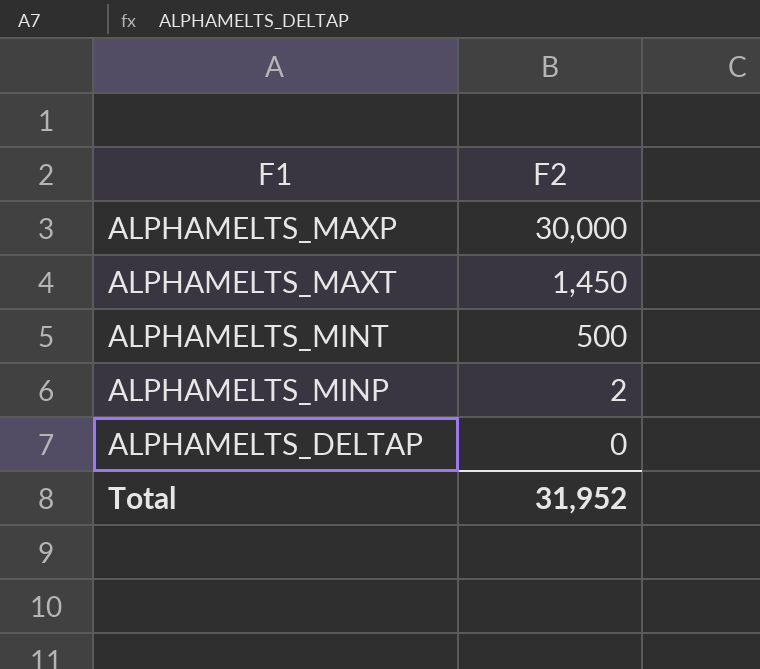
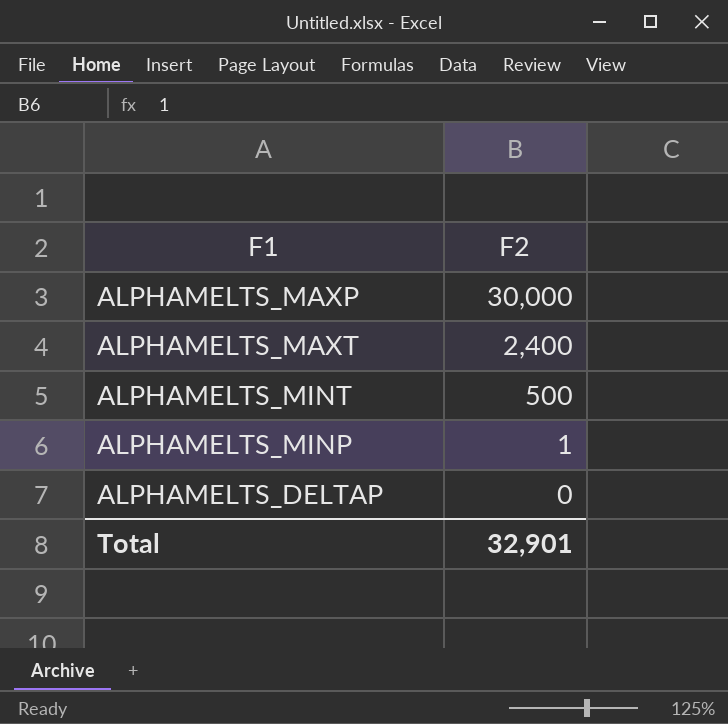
ALPHAMELTS_MAXT | F2: 1,450 -> 2,400
ALPHAMELTS_MINP | F2: 2 -> 1
Total | F2: 31,952 -> 32,901

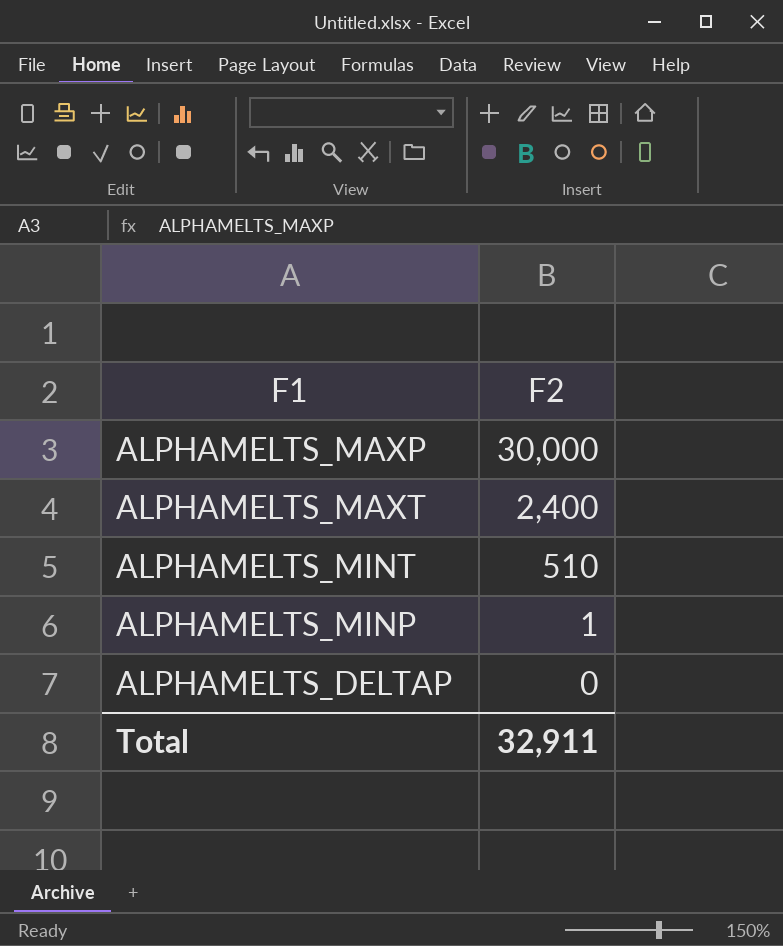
ALPHAMELTS_MINT | F2: 500 -> 510
Total | F2: 32,901 -> 32,911

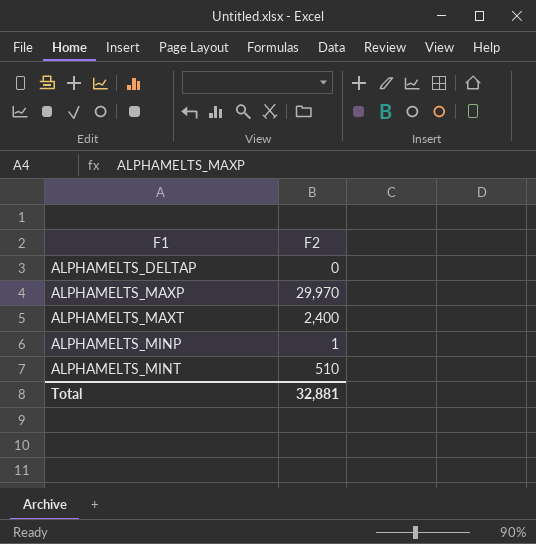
row order: F2 descending -> F1 ascending
ALPHAMELTS_MAXP | F2: 30,000 -> 29,970
Total | F2: 32,911 -> 32,881

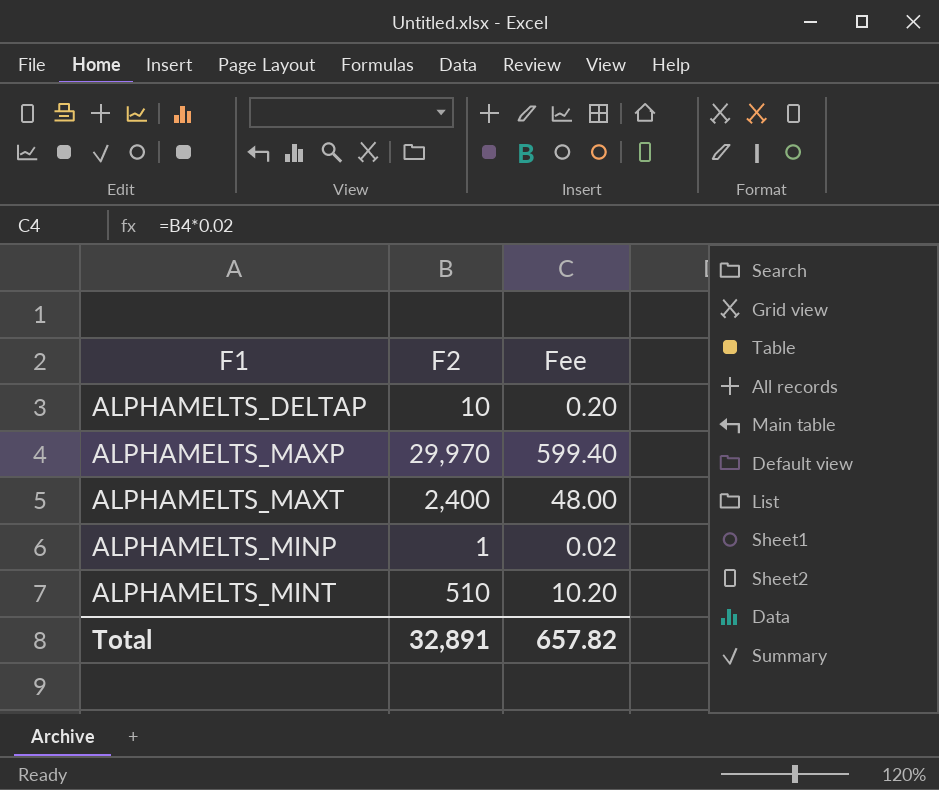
column Fee | formula: none -> [F2] * 0.02
ALPHAMELTS_DELTAP | F2: 0 -> 10
Total | F2: 32,881 -> 32,891

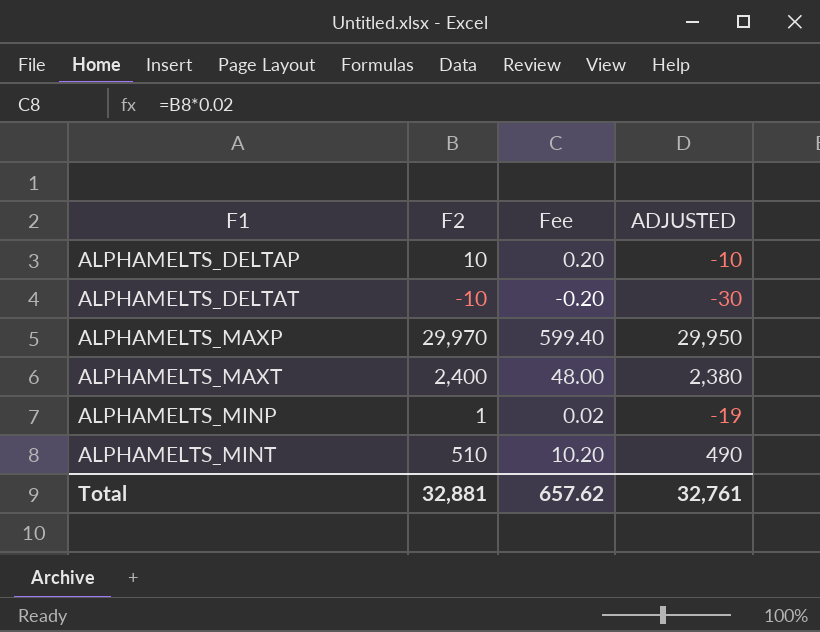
column ADJUSTED | formula: none -> [F2] - 20
row ALPHAMELTS_DELTAT: none -> -10 | -0.20 | -30
Total | F2: 32,891 -> 32,881
Total | Fee: 657.82 -> 657.62

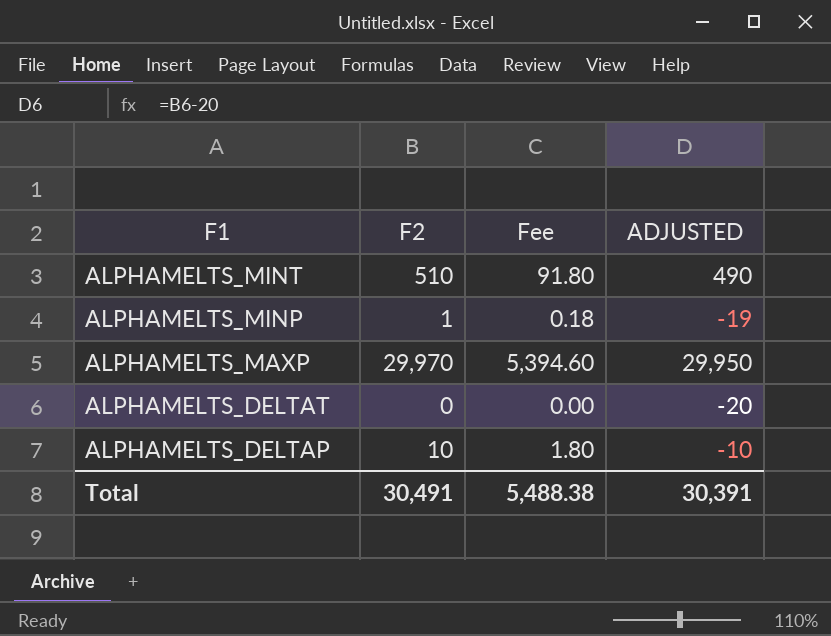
row order: F1 ascending -> F1 descending
column Fee | formula: [F2] * 0.02 -> [F2] * 0.18
row ALPHAMELTS_MAXT: 2,400 | 48.00 | 2,380 -> none
ALPHAMELTS_DELTAT | F2: -10 -> 0
ALPHAMELTS_DELTAT | ADJUSTED: -30 -> -20
Total | F2: 32,881 -> 30,491
Total | Fee: 657.62 -> 5,488.38
Total | ADJUSTED: 32,761 -> 30,391

